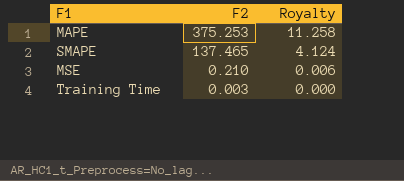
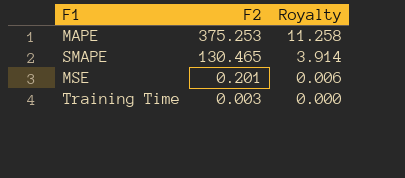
SMAPE | F2: 137.465 -> 130.465
SMAPE | Royalty: 4.124 -> 3.914
MSE | F2: 0.210 -> 0.201

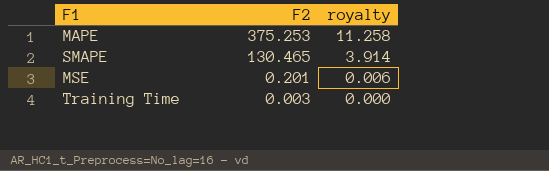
column name: Royalty -> royalty

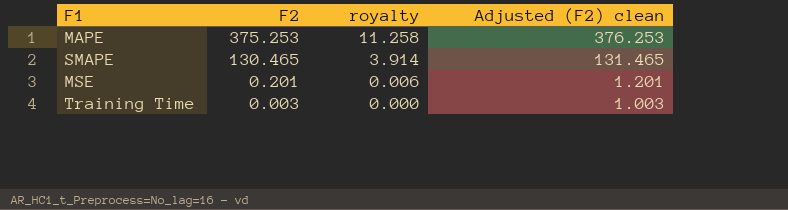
column Adjusted (F2) clean | formula: none -> [F2] + 1

